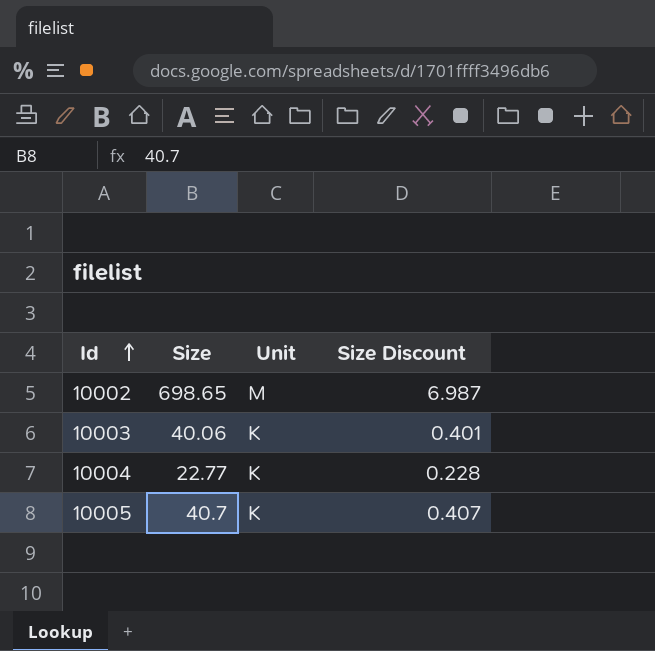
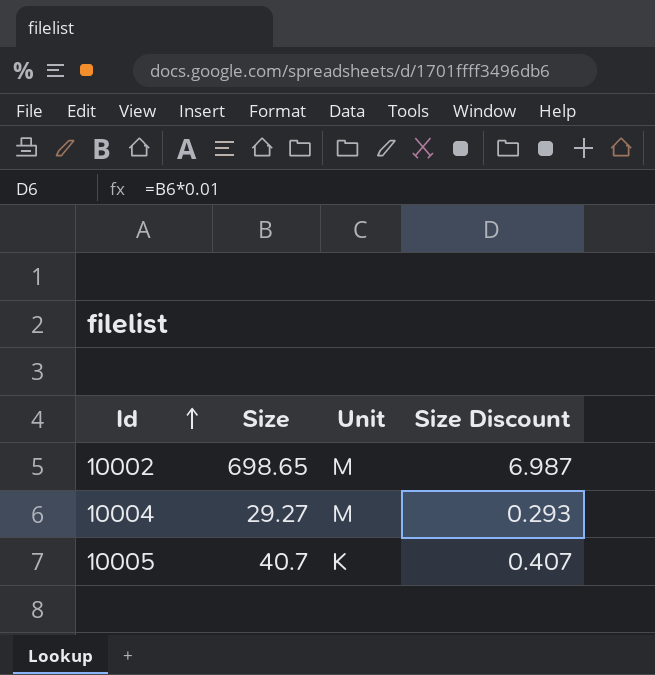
row 10003: 40.06 | K | 0.401 -> none
10004 | Size: 22.77 -> 29.27
10004 | Unit: K -> M
10004 | Size Discount: 0.228 -> 0.293

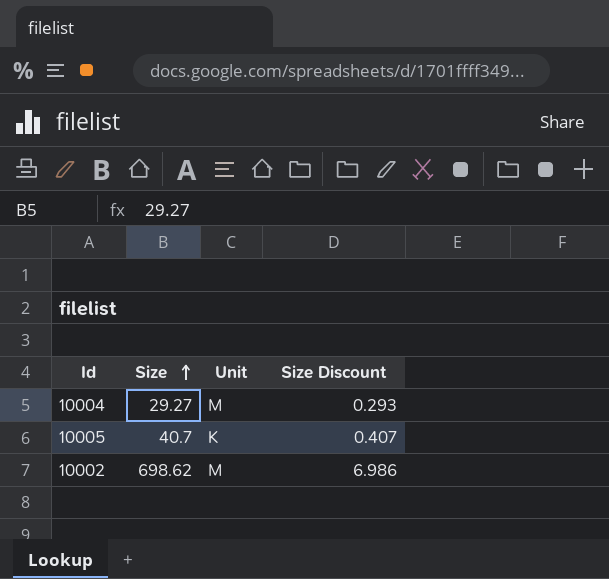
row order: Id ascending -> Size ascending
10002 | Size: 698.65 -> 698.62
10002 | Size Discount: 6.987 -> 6.986

